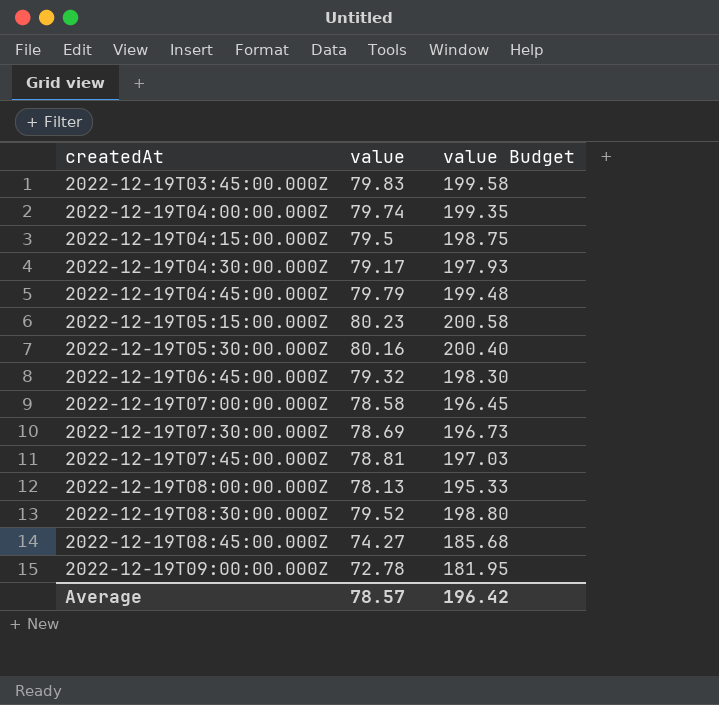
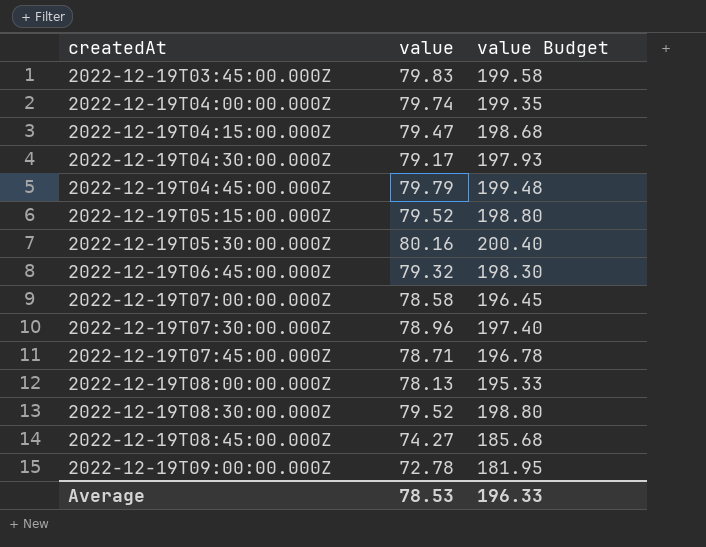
2022-12-19T04:15:00.000Z | value: 79.5 -> 79.47
2022-12-19T04:15:00.000Z | value Budget: 198.75 -> 198.68
2022-12-19T05:15:00.000Z | value: 80.23 -> 79.52
2022-12-19T05:15:00.000Z | value Budget: 200.58 -> 198.80
2022-12-19T07:30:00.000Z | value: 78.69 -> 78.96
2022-12-19T07:30:00.000Z | value Budget: 196.73 -> 197.40
2022-12-19T07:45:00.000Z | value: 78.81 -> 78.71
2022-12-19T07:45:00.000Z | value Budget: 197.03 -> 196.78
Average | value: 78.57 -> 78.53
Average | value Budget: 196.42 -> 196.33

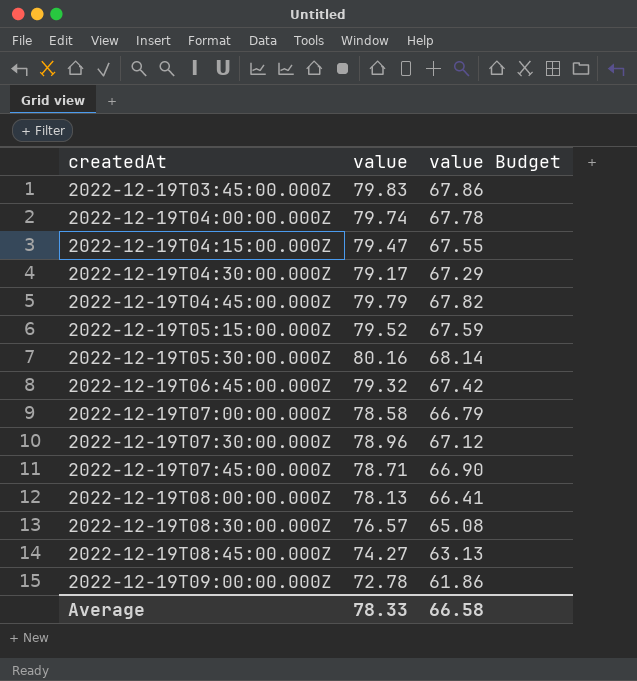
column value Budget | formula: [value] * 2.5 -> [value] * 0.85
2022-12-19T08:30:00.000Z | value: 79.52 -> 76.57
Average | value: 78.53 -> 78.33
Average | value Budget: 196.33 -> 66.58

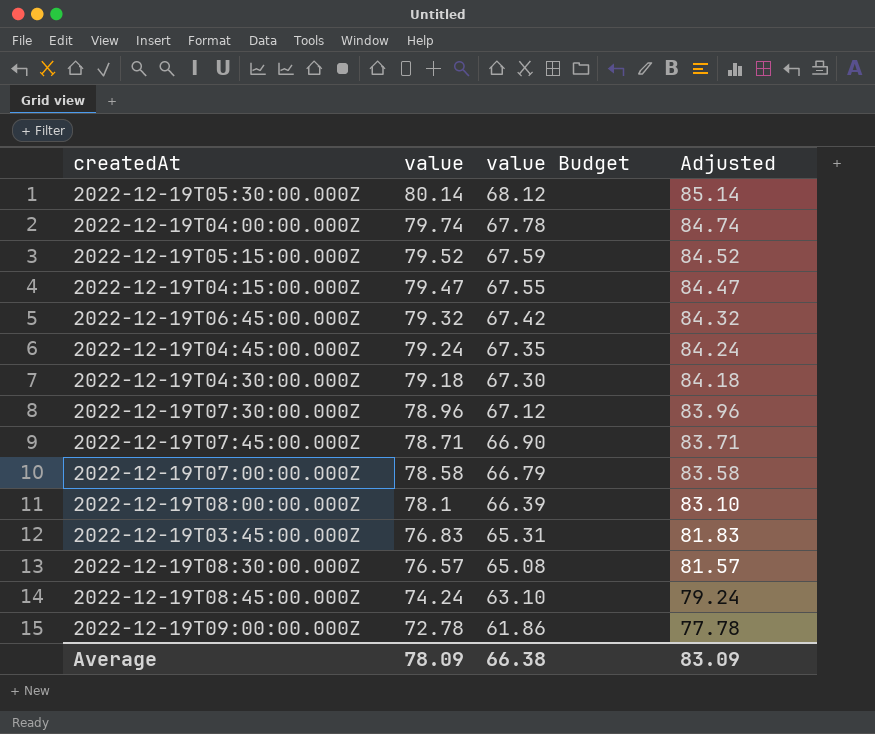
row order: createdAt ascending -> value descending
column Adjusted | formula: none -> [value] + 5
2022-12-19T05:30:00.000Z | value: 80.16 -> 80.14
2022-12-19T05:30:00.000Z | value Budget: 68.14 -> 68.12
2022-12-19T04:45:00.000Z | value: 79.79 -> 79.24
2022-12-19T04:45:00.000Z | value Budget: 67.82 -> 67.35
2022-12-19T04:30:00.000Z | value: 79.17 -> 79.18
2022-12-19T04:30:00.000Z | value Budget: 67.29 -> 67.30
2022-12-19T08:00:00.000Z | value: 78.13 -> 78.1
2022-12-19T08:00:00.000Z | value Budget: 66.41 -> 66.39
2022-12-19T03:45:00.000Z | value: 79.83 -> 76.83
2022-12-19T03:45:00.000Z | value Budget: 67.86 -> 65.31
2022-12-19T08:45:00.000Z | value: 74.27 -> 74.24
2022-12-19T08:45:00.000Z | value Budget: 63.13 -> 63.10
Average | value: 78.33 -> 78.09
Average | value Budget: 66.58 -> 66.38

